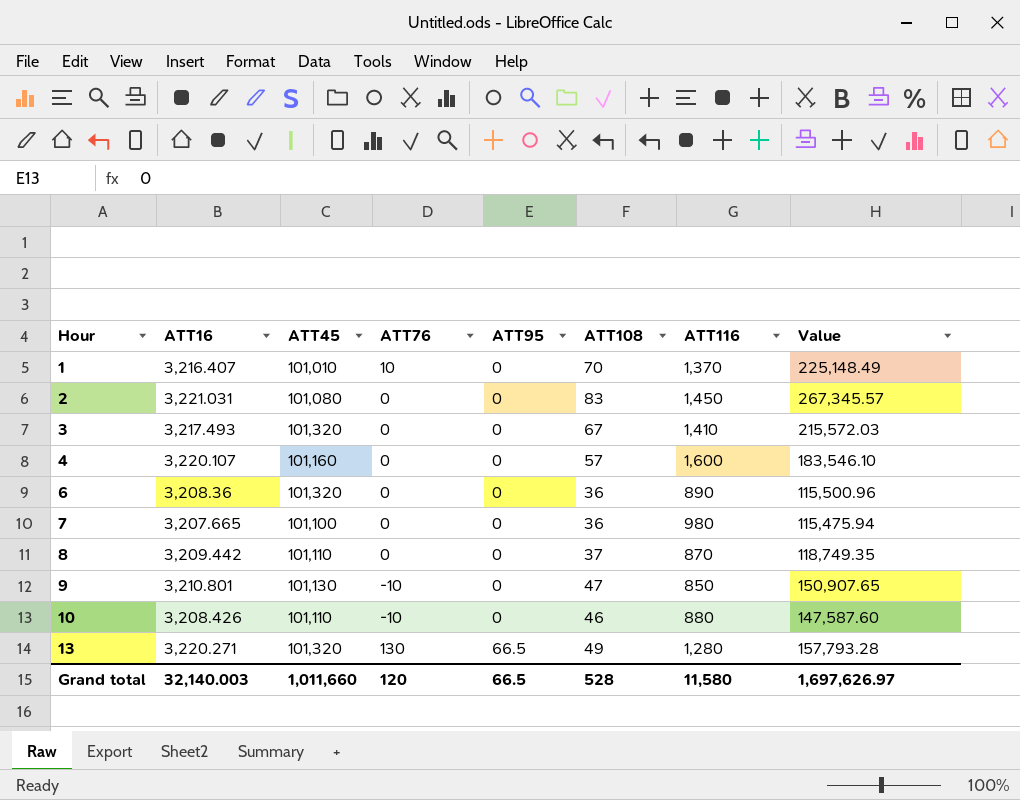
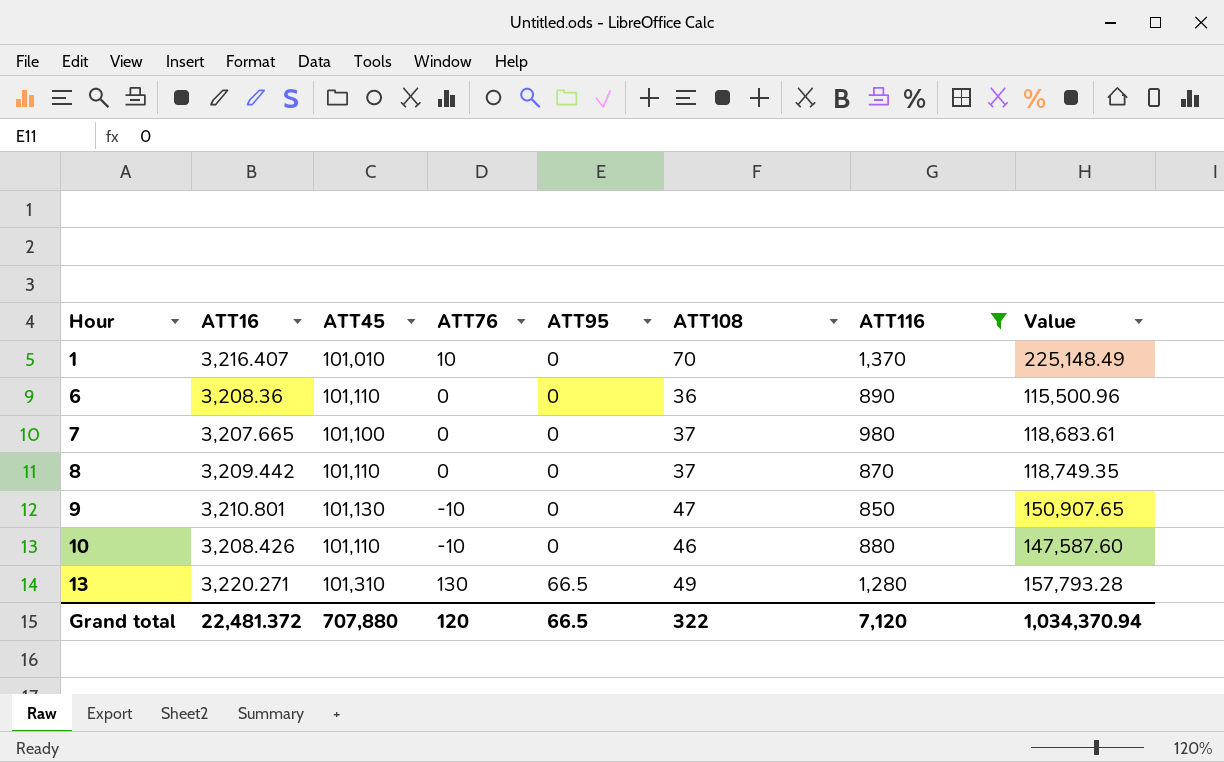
filter: none -> ATT116 <= 1,370
6 | ATT45: 101,320 -> 101,110
7 | ATT108: 36 -> 37
7 | Value: 115,475.94 -> 118,683.61
13 | ATT45: 101,320 -> 101,310
Grand total | ATT16: 32,140.003 -> 22,481.372
Grand total | ATT45: 1,011,660 -> 707,880
Grand total | ATT108: 528 -> 322
Grand total | ATT116: 11,580 -> 7,120
Grand total | Value: 1,697,626.97 -> 1,034,370.94

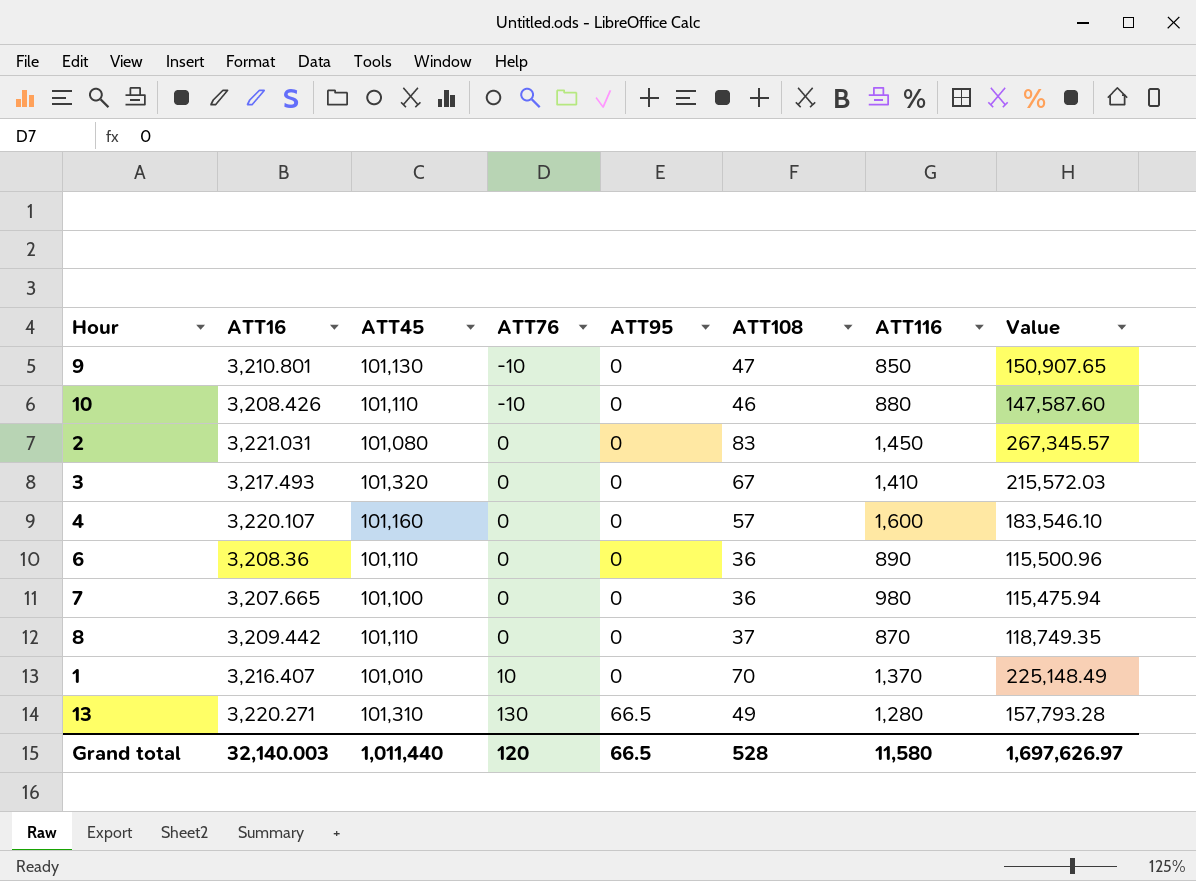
filter: ATT116 <= 1,370 -> none
row order: Hour ascending -> ATT76 ascending
7 | ATT108: 37 -> 36
7 | Value: 118,683.61 -> 115,475.94
Grand total | ATT16: 22,481.372 -> 32,140.003
Grand total | ATT45: 707,880 -> 1,011,440
Grand total | ATT108: 322 -> 528
Grand total | ATT116: 7,120 -> 11,580
Grand total | Value: 1,034,370.94 -> 1,697,626.97

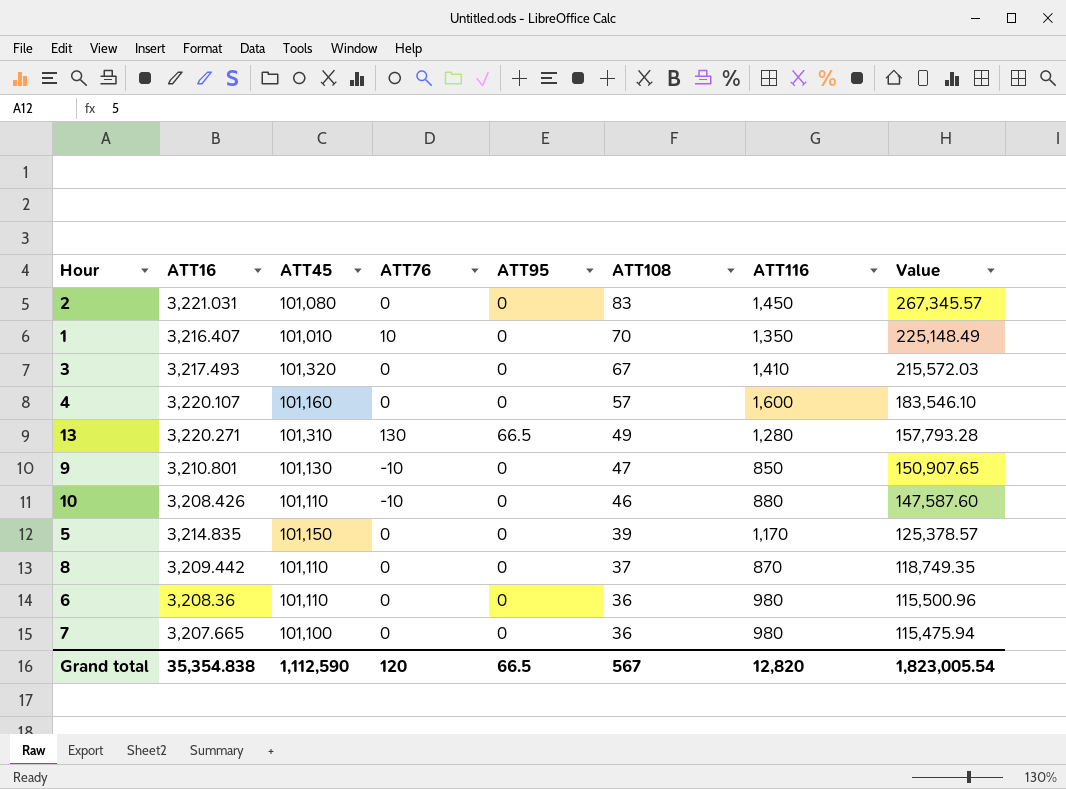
row order: ATT76 ascending -> ATT108 descending
1 | ATT116: 1,370 -> 1,350
row 5: none -> 3,214.835 | 101,150 | 0 | 0 | 39 | 1,170 | 125,378.57
6 | ATT116: 890 -> 980
Grand total | ATT16: 32,140.003 -> 35,354.838
Grand total | ATT45: 1,011,440 -> 1,112,590
Grand total | ATT108: 528 -> 567
Grand total | ATT116: 11,580 -> 12,820
Grand total | Value: 1,697,626.97 -> 1,823,005.54

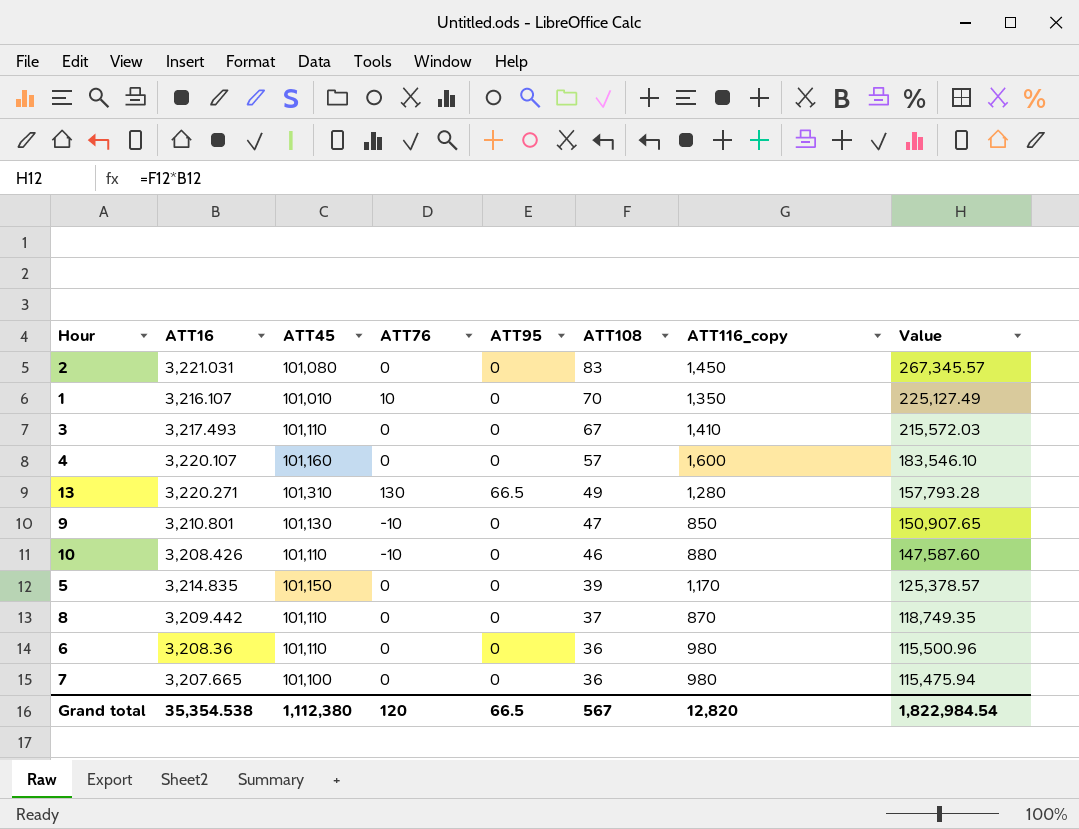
column name: ATT116 -> ATT116_copy
1 | ATT16: 3,216.407 -> 3,216.107
1 | Value: 225,148.49 -> 225,127.49
3 | ATT45: 101,320 -> 101,110
Grand total | ATT16: 35,354.838 -> 35,354.538
Grand total | ATT45: 1,112,590 -> 1,112,380
Grand total | Value: 1,823,005.54 -> 1,822,984.54

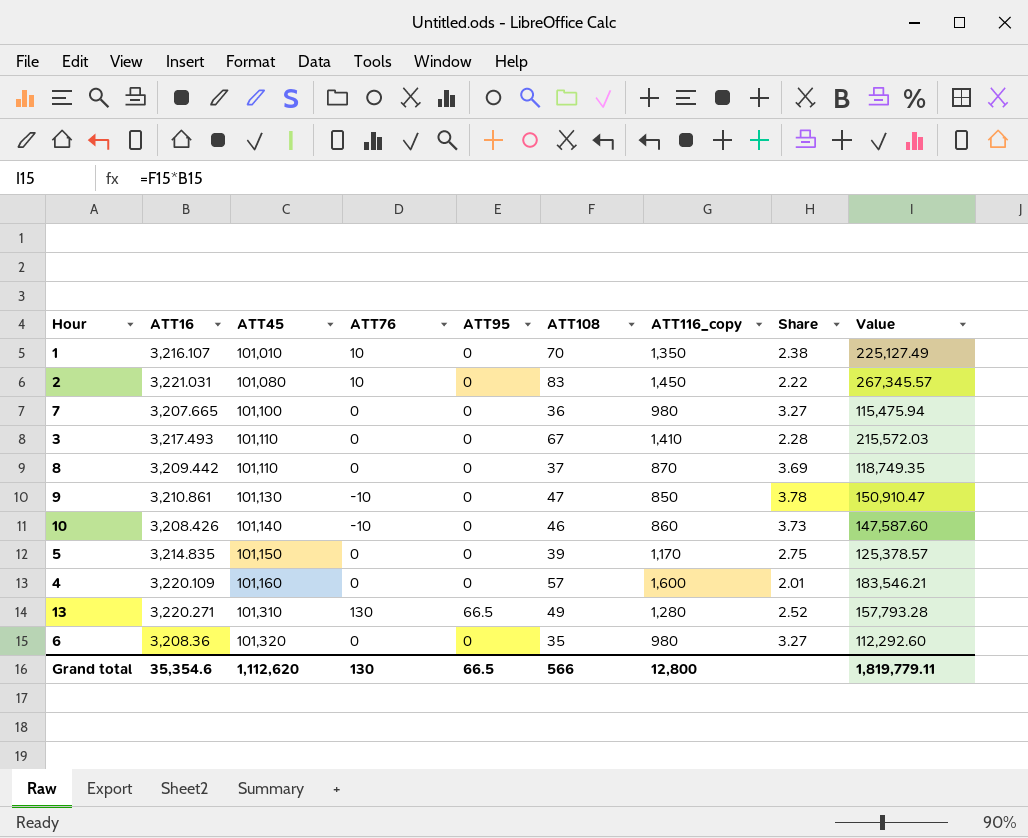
row order: ATT108 descending -> ATT45 ascending
column Share | formula: none -> [ATT16] / [ATT116_copy]
2 | ATT76: 0 -> 10
9 | ATT16: 3,210.801 -> 3,210.861
9 | Value: 150,907.65 -> 150,910.47
10 | ATT45: 101,110 -> 101,140
10 | ATT116_copy: 880 -> 860
4 | ATT16: 3,220.107 -> 3,220.109
4 | Value: 183,546.10 -> 183,546.21
6 | ATT45: 101,110 -> 101,320
6 | ATT108: 36 -> 35
6 | Value: 115,500.96 -> 112,292.60
Grand total | ATT16: 35,354.538 -> 35,354.6
Grand total | ATT45: 1,112,380 -> 1,112,620
Grand total | ATT76: 120 -> 130
Grand total | ATT108: 567 -> 566
Grand total | ATT116_copy: 12,820 -> 12,800
Grand total | Value: 1,822,984.54 -> 1,819,779.11

